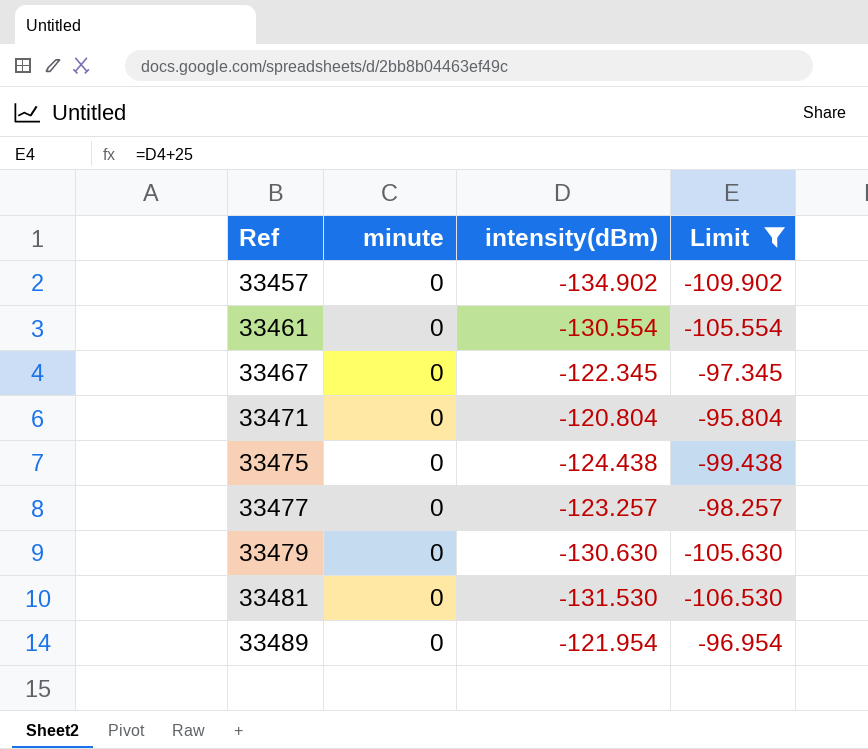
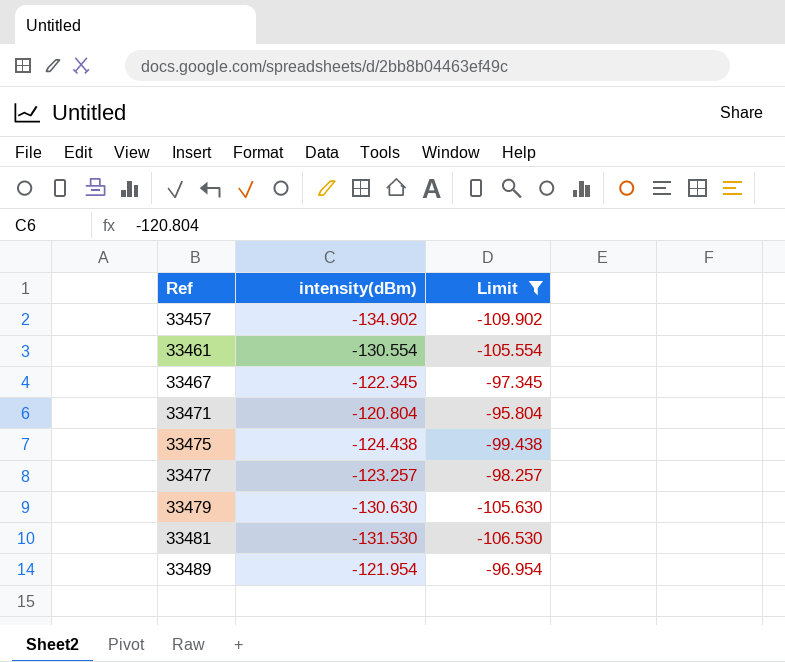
column minute | position: 2 -> none

